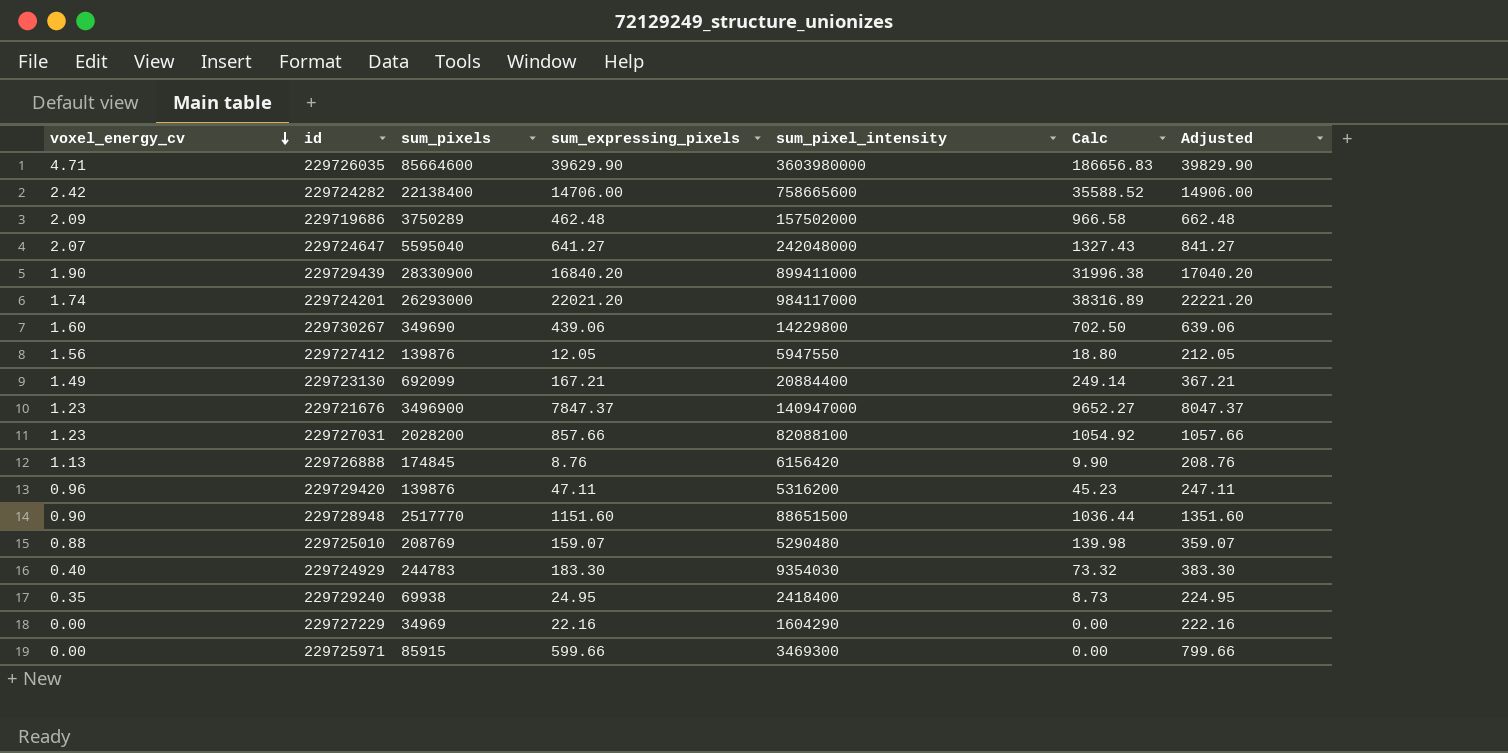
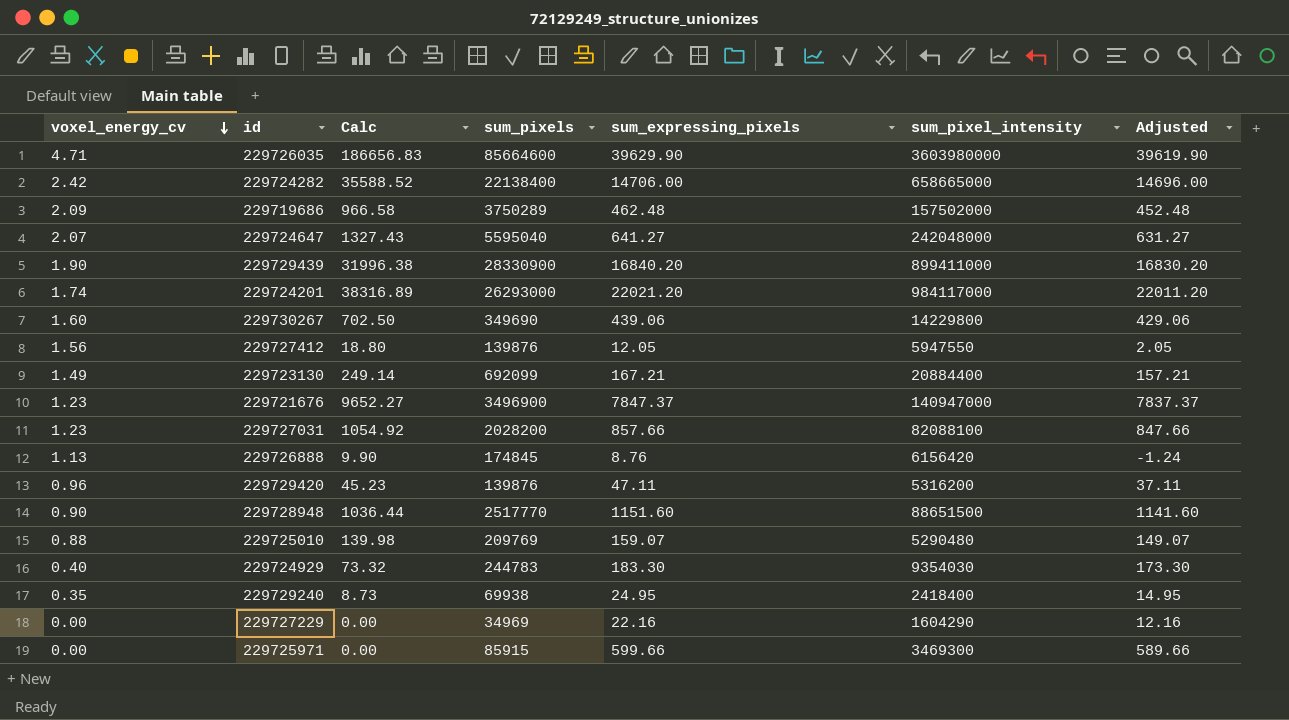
column Calc | position: 6 -> 3
column Adjusted | formula: [sum_expressing_pixels] + 200 -> [sum_expressing_pixels] - 10
229724282 | sum_pixel_intensity: 758665600 -> 658665000
229725010 | sum_pixels: 208769 -> 209769

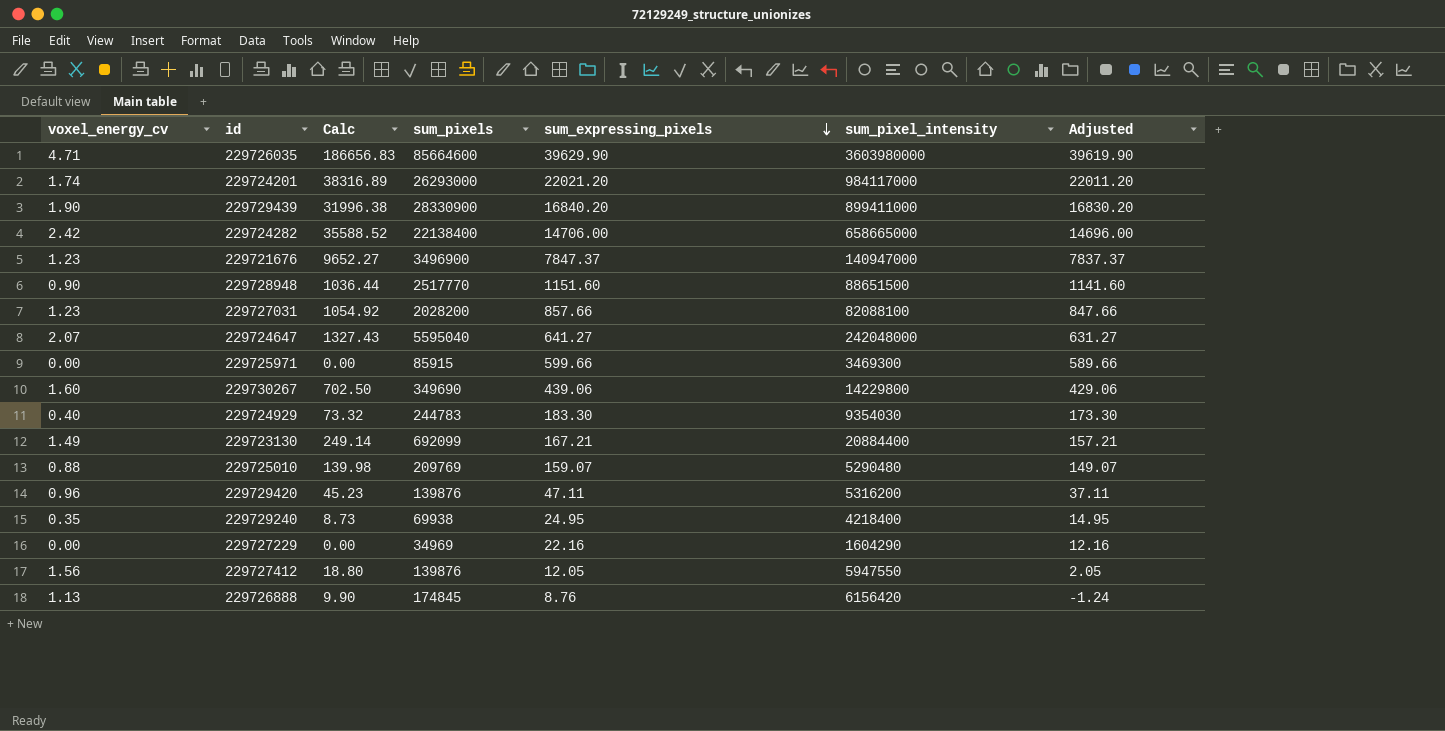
row order: voxel_energy_cv descending -> sum_expressing_pixels descending
row 229719686: 2.09 | 966.58 | 3750289 | 462.48 | 157502000 | 452.48 -> none
229729240 | sum_pixel_intensity: 2418400 -> 4218400

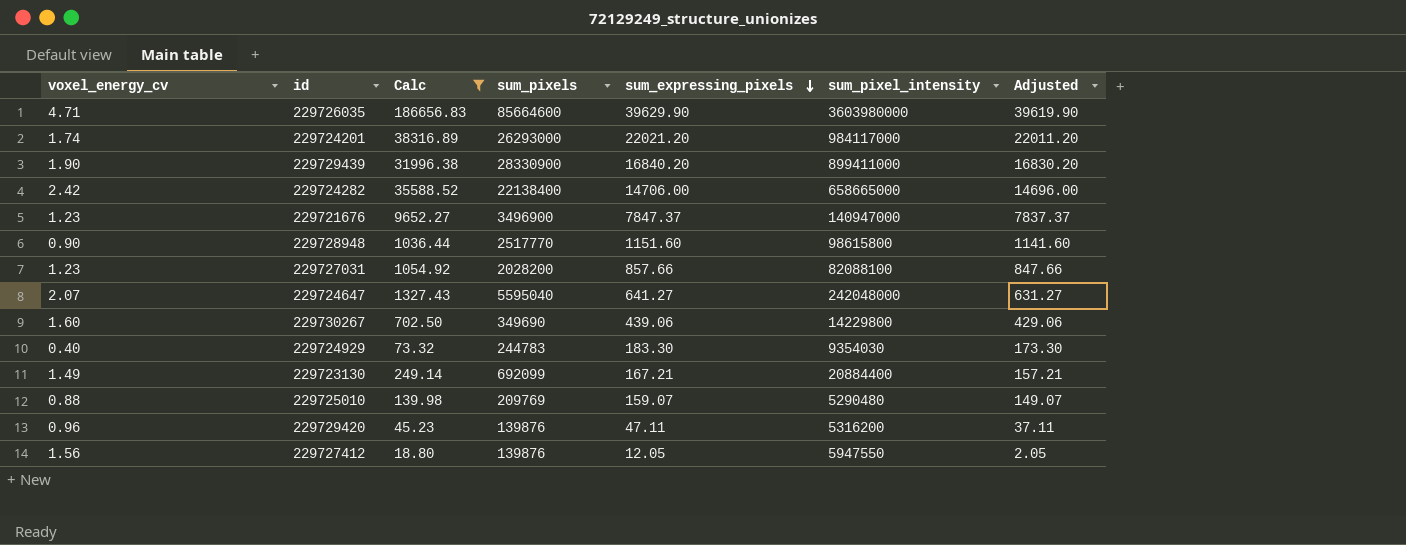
filter: none -> Calc >= 18.80
229728948 | sum_pixel_intensity: 88651500 -> 98615800

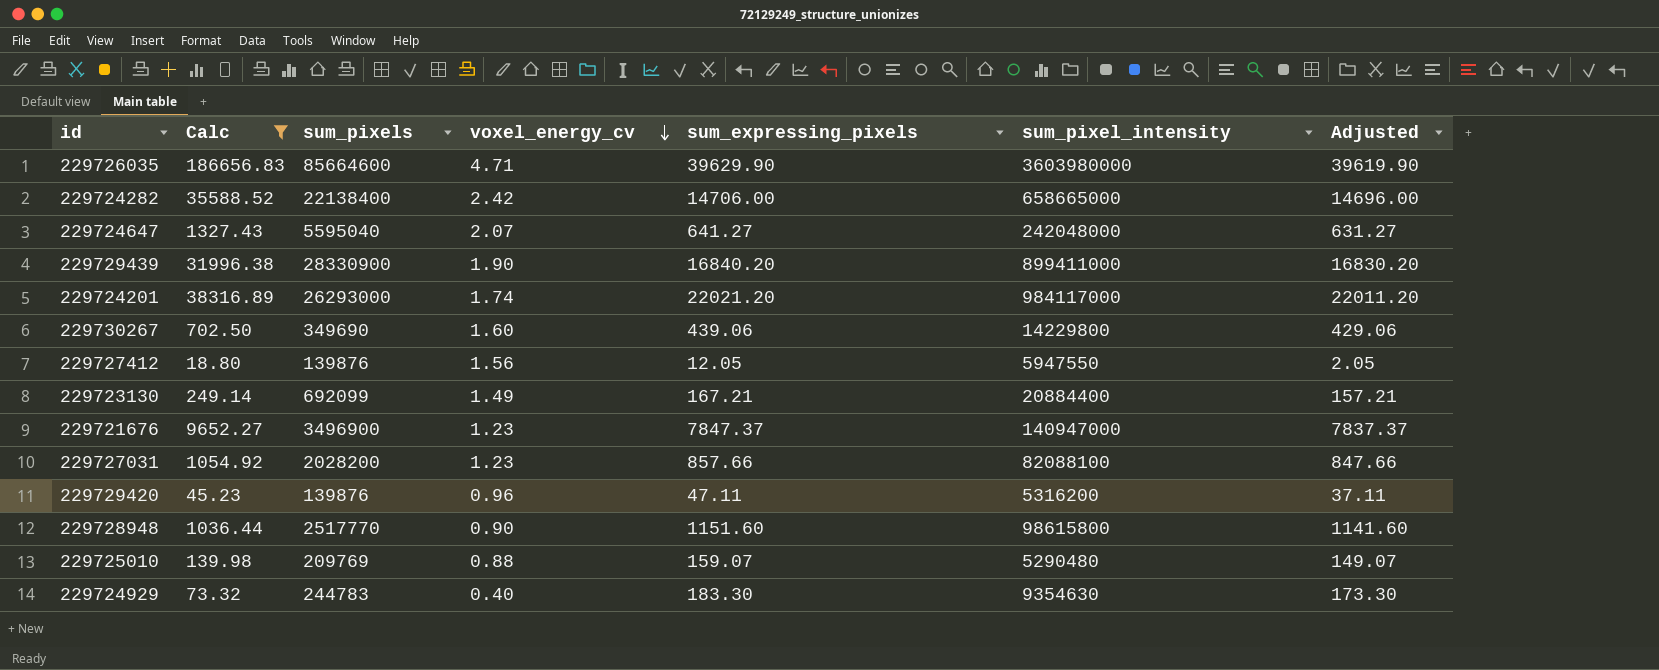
row order: sum_expressing_pixels descending -> voxel_energy_cv descending
column voxel_energy_cv | position: 1 -> 4
229724929 | sum_pixel_intensity: 9354030 -> 9354630

